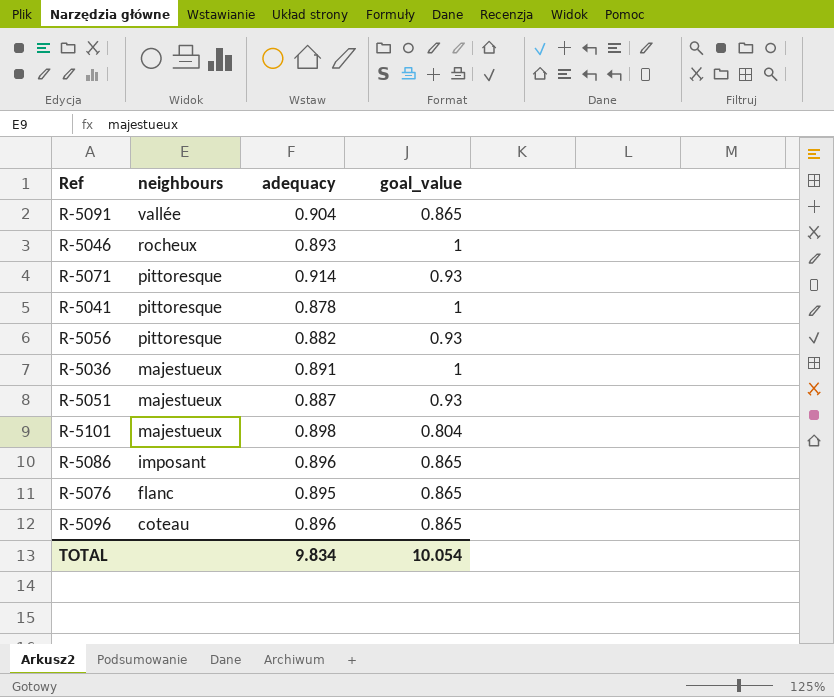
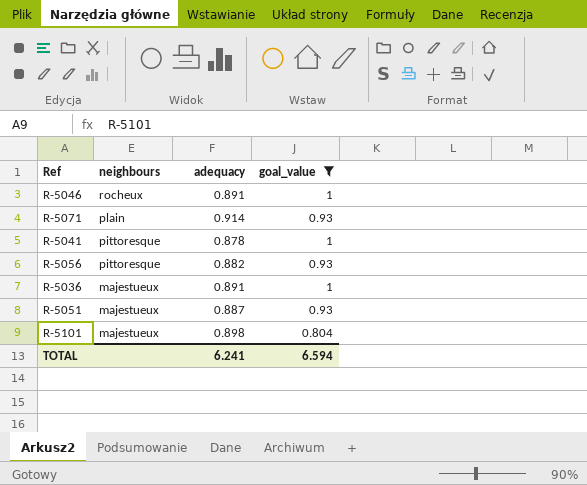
filter: none -> goal_value != 0.865
R-5046 | adequacy: 0.893 -> 0.891
R-5071 | neighbours: pittoresque -> plain
TOTAL | adequacy: 9.834 -> 6.241
TOTAL | goal_value: 10.054 -> 6.594

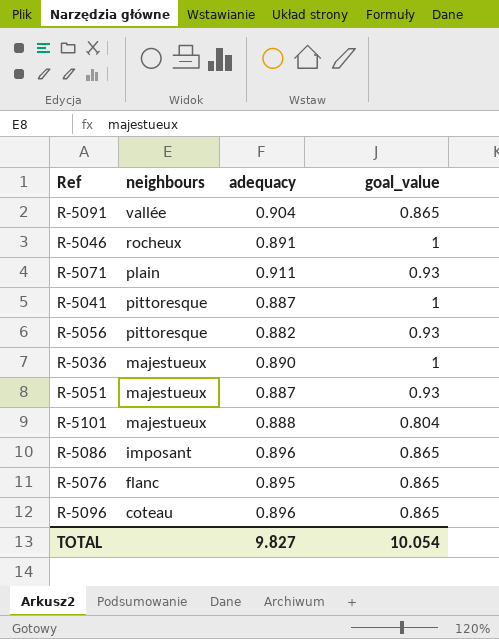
filter: goal_value != 0.865 -> none
R-5071 | adequacy: 0.914 -> 0.911
R-5041 | adequacy: 0.878 -> 0.887
R-5036 | adequacy: 0.891 -> 0.890
R-5101 | adequacy: 0.898 -> 0.888
TOTAL | adequacy: 6.241 -> 9.827
TOTAL | goal_value: 6.594 -> 10.054

